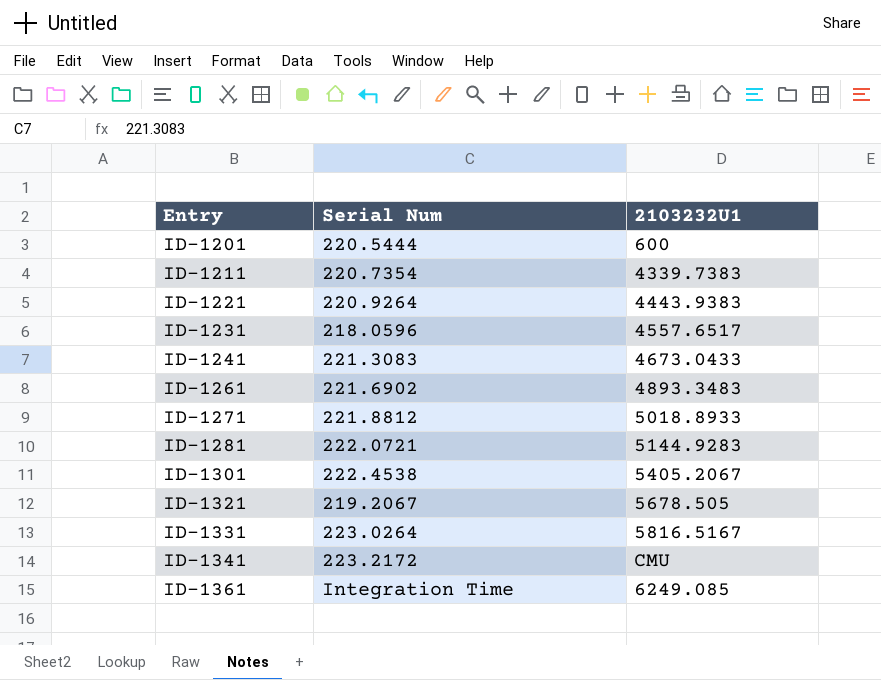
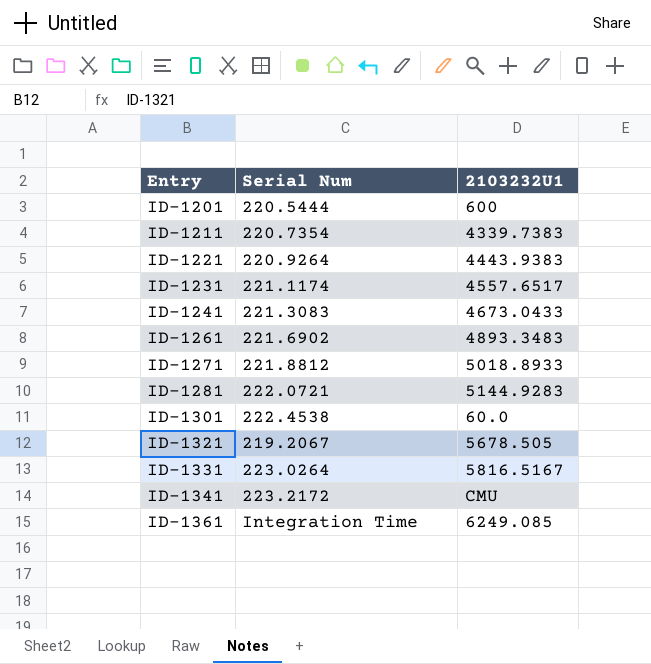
ID-1231 | Serial Num: 218.0596 -> 221.1174
ID-1301 | 2103232U1: 5405.2067 -> 60.0

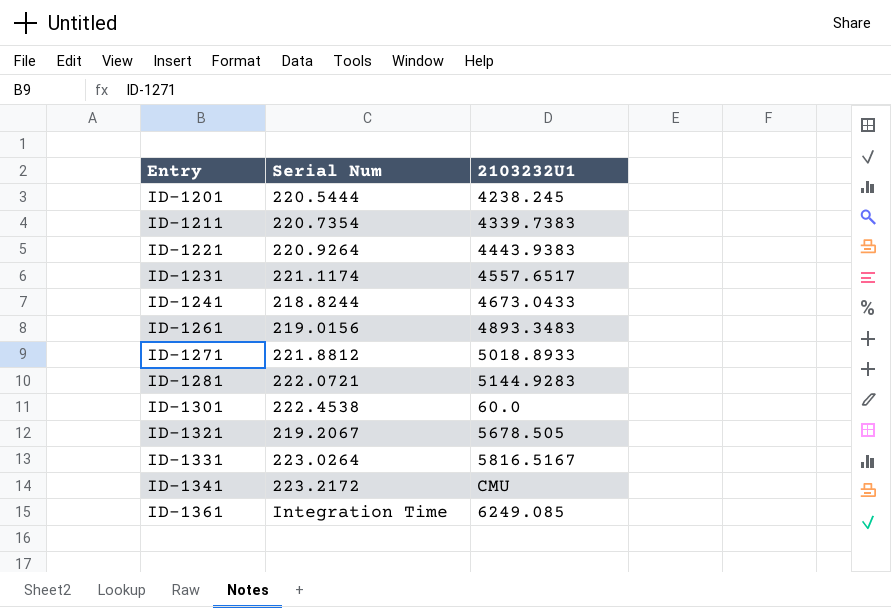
ID-1201 | 2103232U1: 600 -> 4238.245
ID-1241 | Serial Num: 221.3083 -> 218.8244
ID-1261 | Serial Num: 221.6902 -> 219.0156

